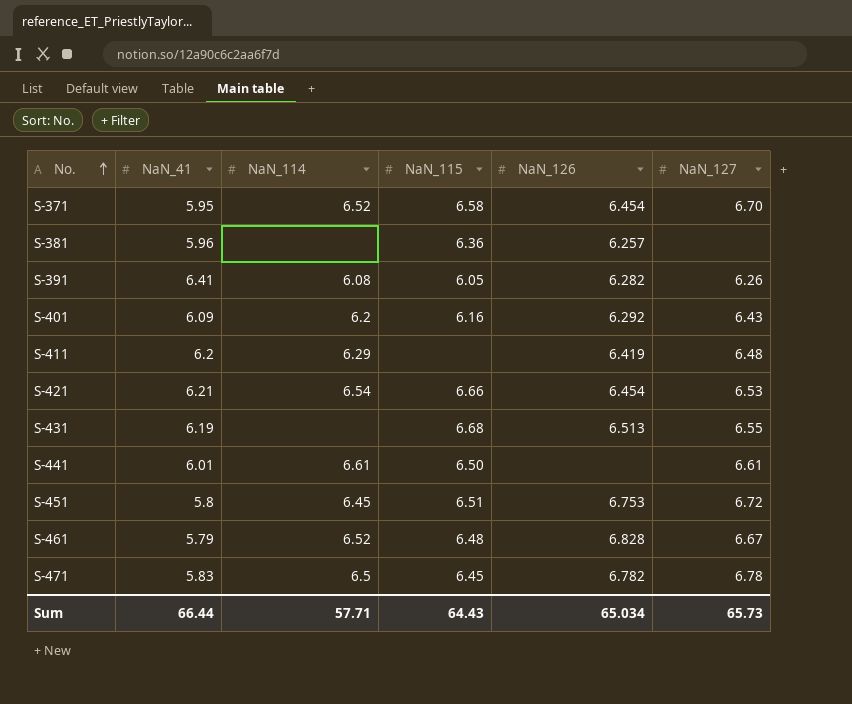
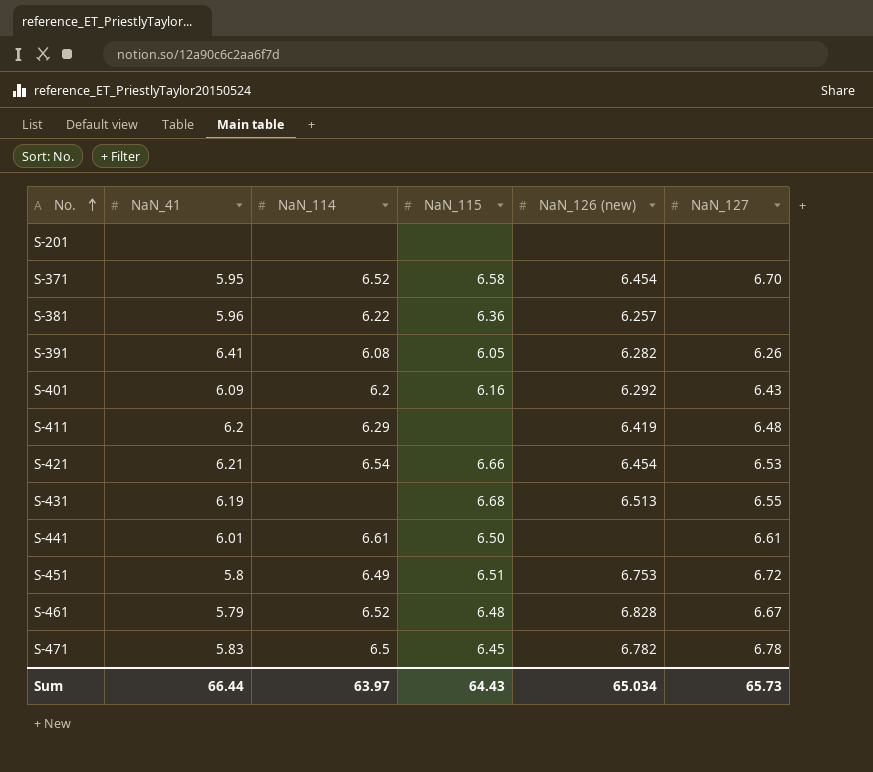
column name: NaN_126 -> NaN_126 (new)
row S-201: none -> none | none | none | none | none
S-381 | NaN_114: none -> 6.22
S-451 | NaN_114: 6.45 -> 6.49
Sum | NaN_114: 57.71 -> 63.97

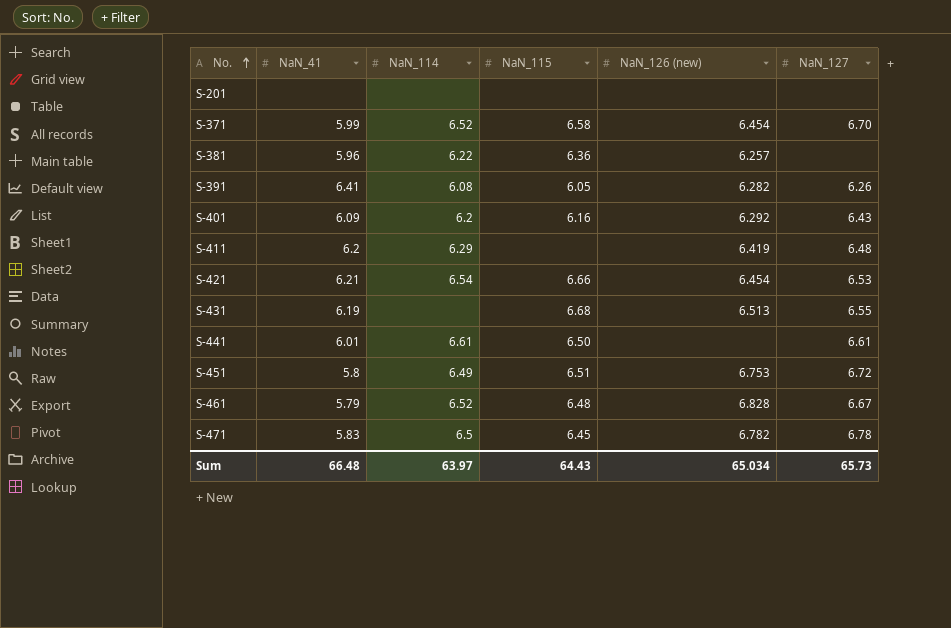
S-371 | NaN_41: 5.95 -> 5.99
Sum | NaN_41: 66.44 -> 66.48

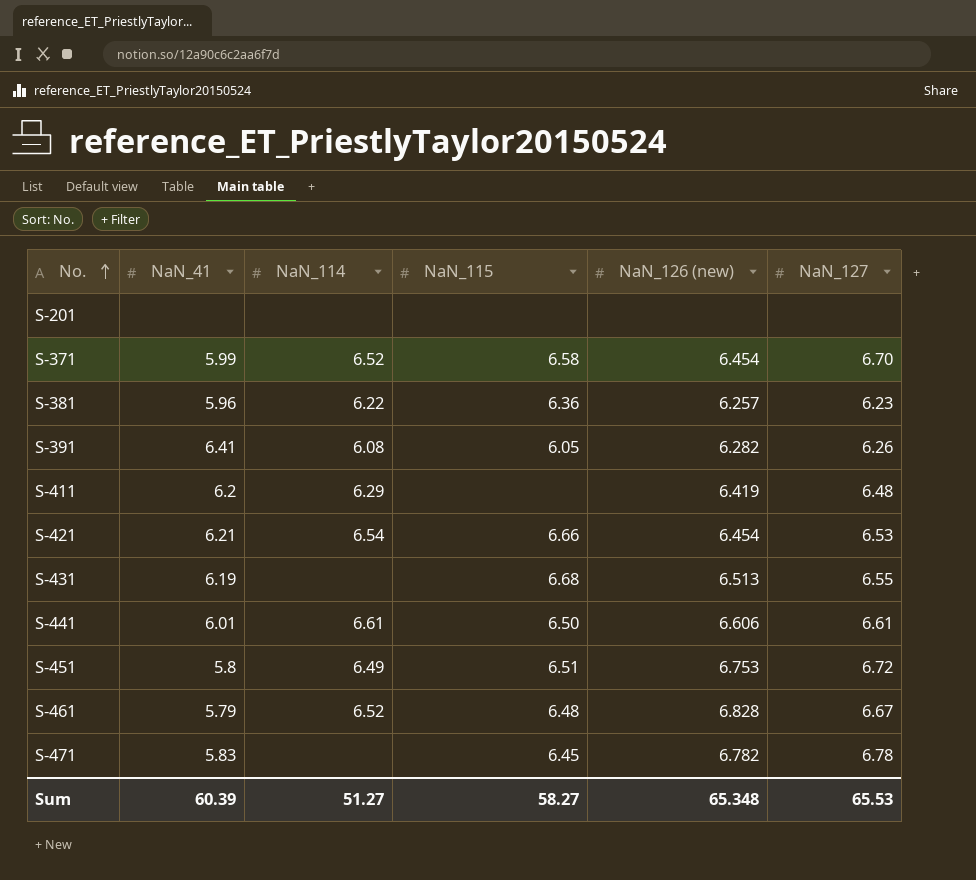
row S-401: 6.09 | 6.2 | 6.16 | 6.292 | 6.43 -> none
S-381 | NaN_127: none -> 6.23
S-441 | NaN_126 (new): none -> 6.606
S-471 | NaN_114: 6.5 -> none
Sum | NaN_41: 66.48 -> 60.39
Sum | NaN_114: 63.97 -> 51.27
Sum | NaN_115: 64.43 -> 58.27
Sum | NaN_126 (new): 65.034 -> 65.348
Sum | NaN_127: 65.73 -> 65.53

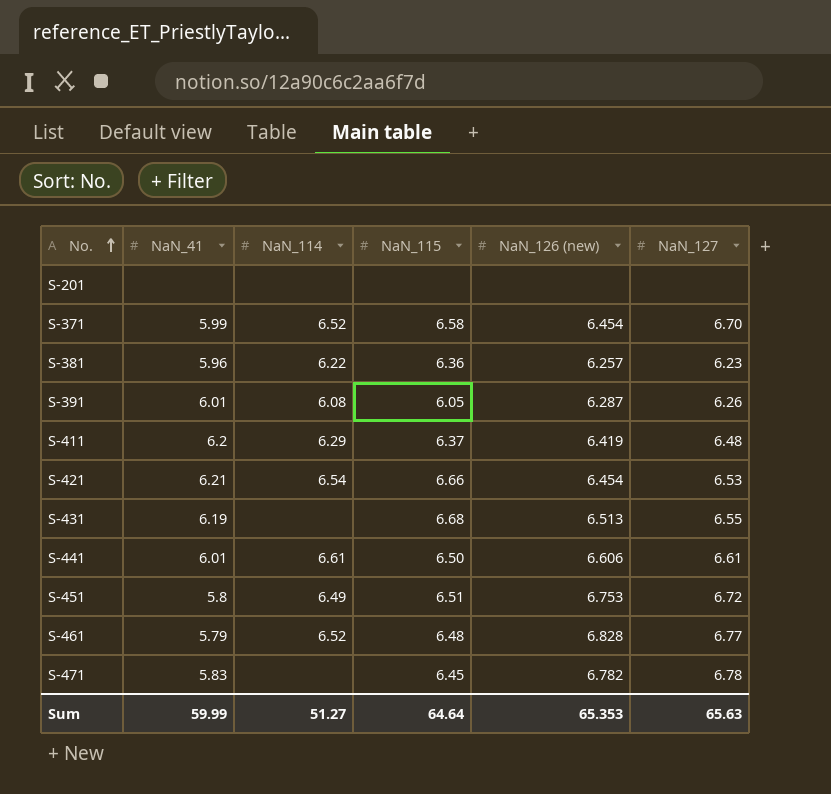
S-391 | NaN_41: 6.41 -> 6.01
S-391 | NaN_126 (new): 6.282 -> 6.287
S-411 | NaN_115: none -> 6.37
S-461 | NaN_127: 6.67 -> 6.77
Sum | NaN_41: 60.39 -> 59.99
Sum | NaN_115: 58.27 -> 64.64
Sum | NaN_126 (new): 65.348 -> 65.353
Sum | NaN_127: 65.53 -> 65.63

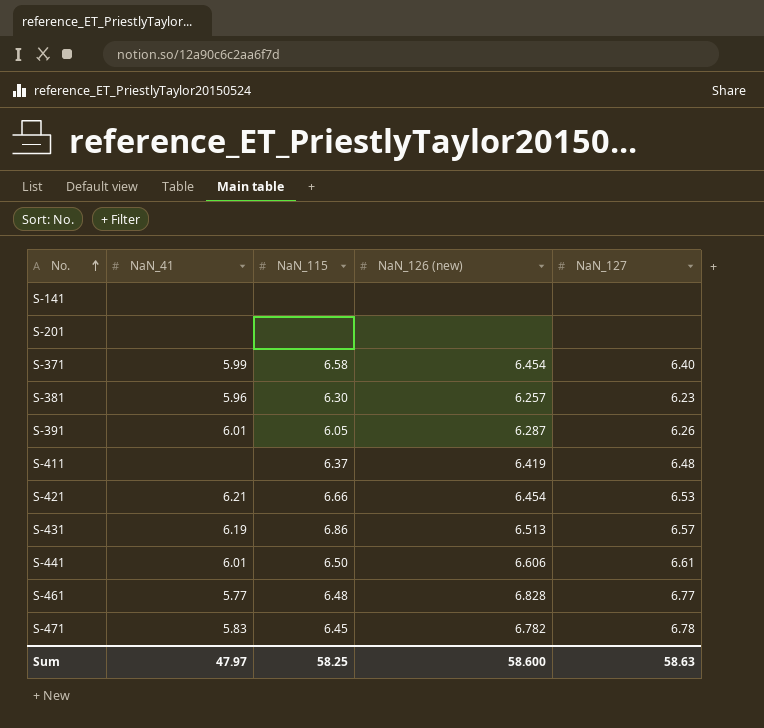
column NaN_114 | position: 3 -> none
row S-451: 5.8 | 6.49 | 6.51 | 6.753 | 6.72 -> none
row S-141: none -> none | none | none | none
S-371 | NaN_127: 6.70 -> 6.40
S-381 | NaN_115: 6.36 -> 6.30
S-411 | NaN_41: 6.2 -> none
S-431 | NaN_115: 6.68 -> 6.86
S-431 | NaN_127: 6.55 -> 6.57
S-461 | NaN_41: 5.79 -> 5.77
Sum | NaN_41: 59.99 -> 47.97
Sum | NaN_115: 64.64 -> 58.25
Sum | NaN_126 (new): 65.353 -> 58.600
Sum | NaN_127: 65.63 -> 58.63

